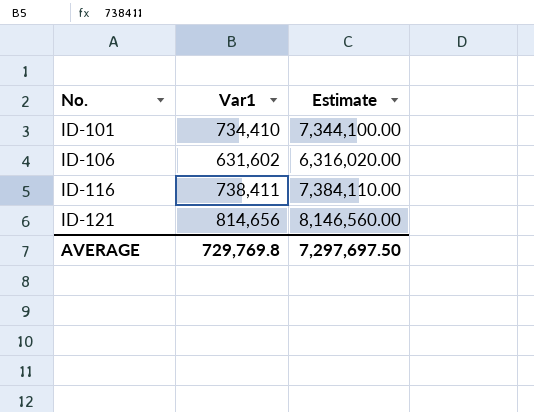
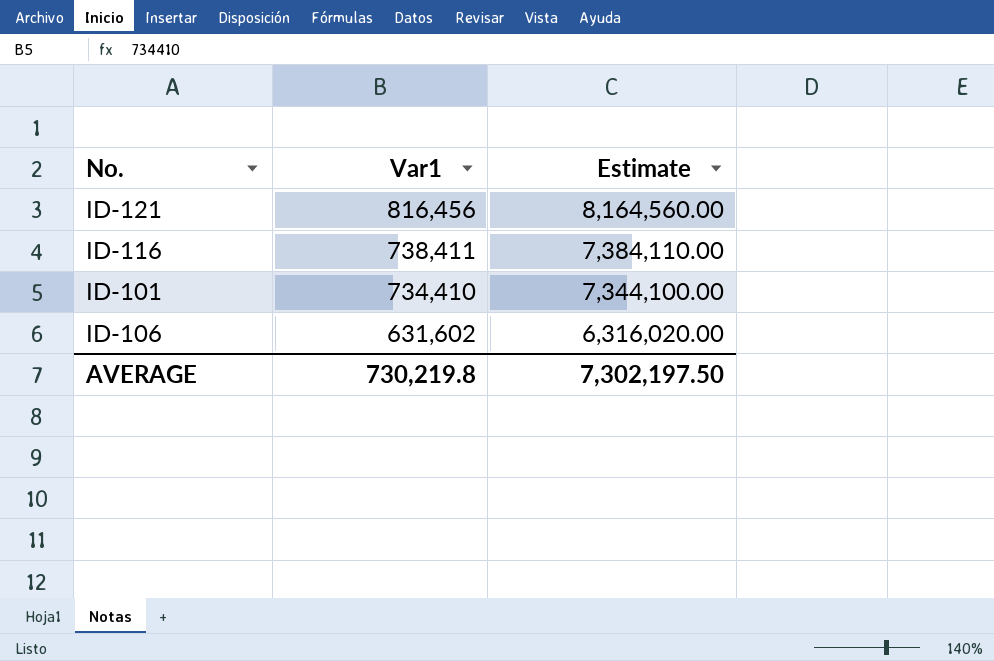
row order: No. ascending -> Var1 descending
ID-121 | Var1: 814,656 -> 816,456
ID-121 | Estimate: 8,146,560.00 -> 8,164,560.00
AVERAGE | Var1: 729,769.8 -> 730,219.8
AVERAGE | Estimate: 7,297,697.50 -> 7,302,197.50

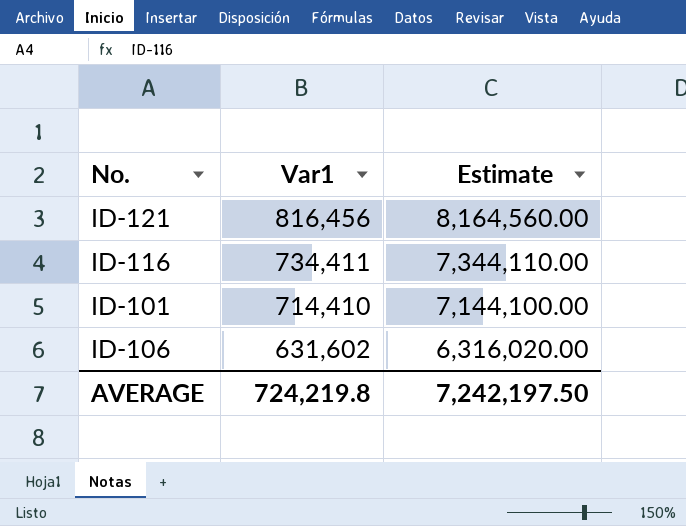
ID-116 | Var1: 738,411 -> 734,411
ID-116 | Estimate: 7,384,110.00 -> 7,344,110.00
ID-101 | Var1: 734,410 -> 714,410
ID-101 | Estimate: 7,344,100.00 -> 7,144,100.00
AVERAGE | Var1: 730,219.8 -> 724,219.8
AVERAGE | Estimate: 7,302,197.50 -> 7,242,197.50

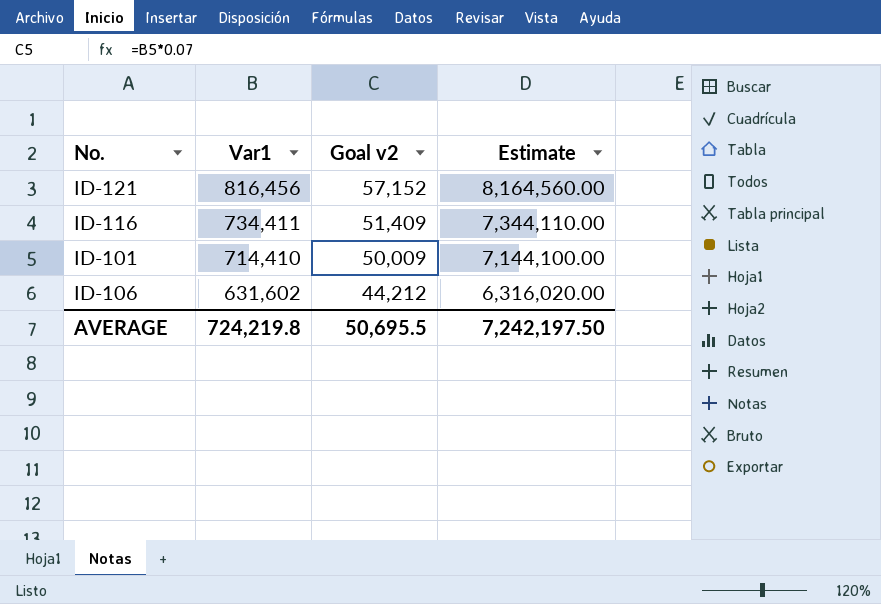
column Goal v2 | formula: none -> [Var1] * 0.07

